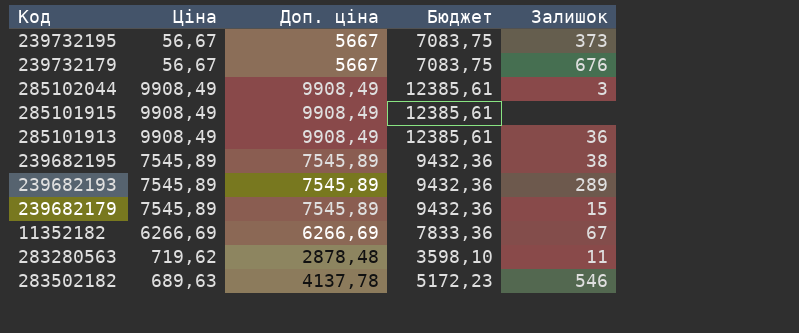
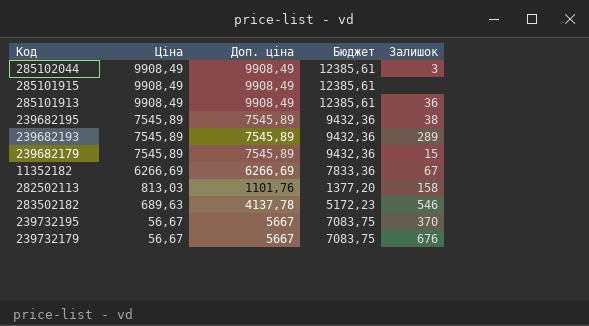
row order: none -> Ціна descending
row 283280563: 719,62 | 2878,48 | 3598,10 | 11 -> none
row 282502113: none -> 813,03 | 1101,76 | 1377,20 | 158
239732195 | Залишок: 373 -> 370

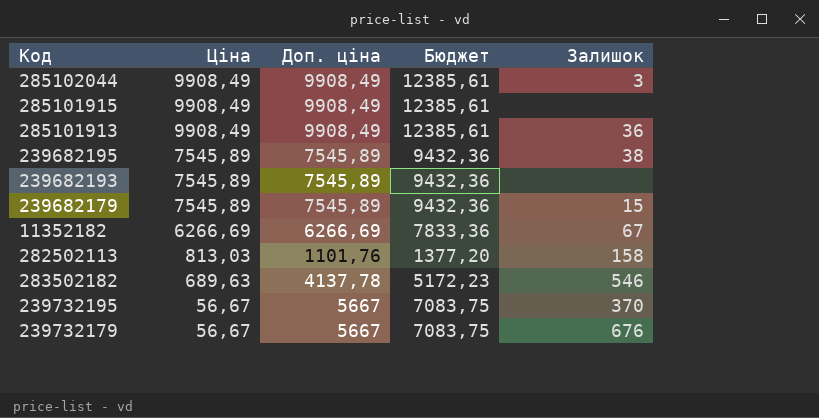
239682193 | Залишок: 289 -> none

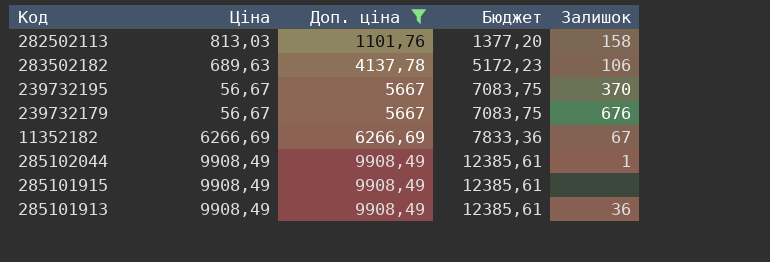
filter: none -> Доп. ціна != 7545,89
row order: Ціна descending -> Доп. ціна ascending
283502182 | Залишок: 546 -> 106
285102044 | Залишок: 3 -> 1

